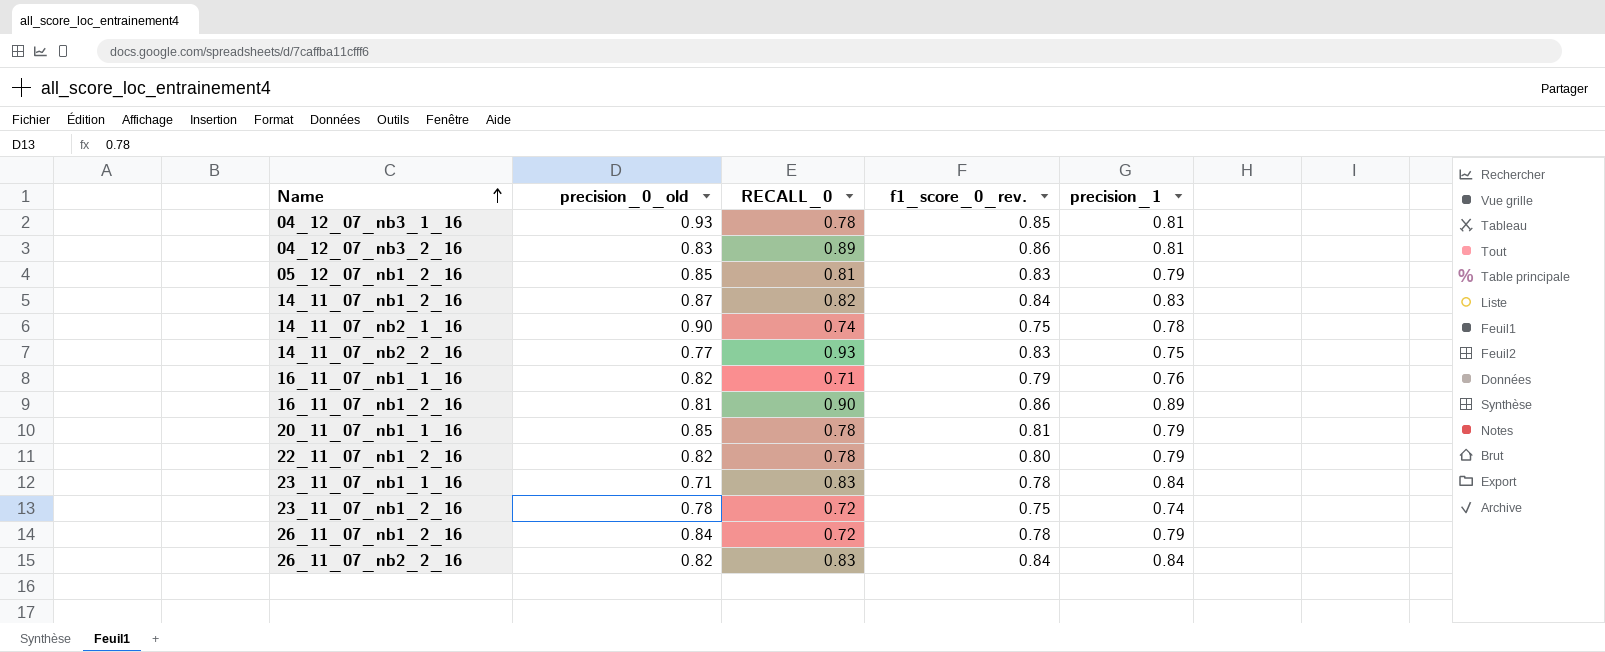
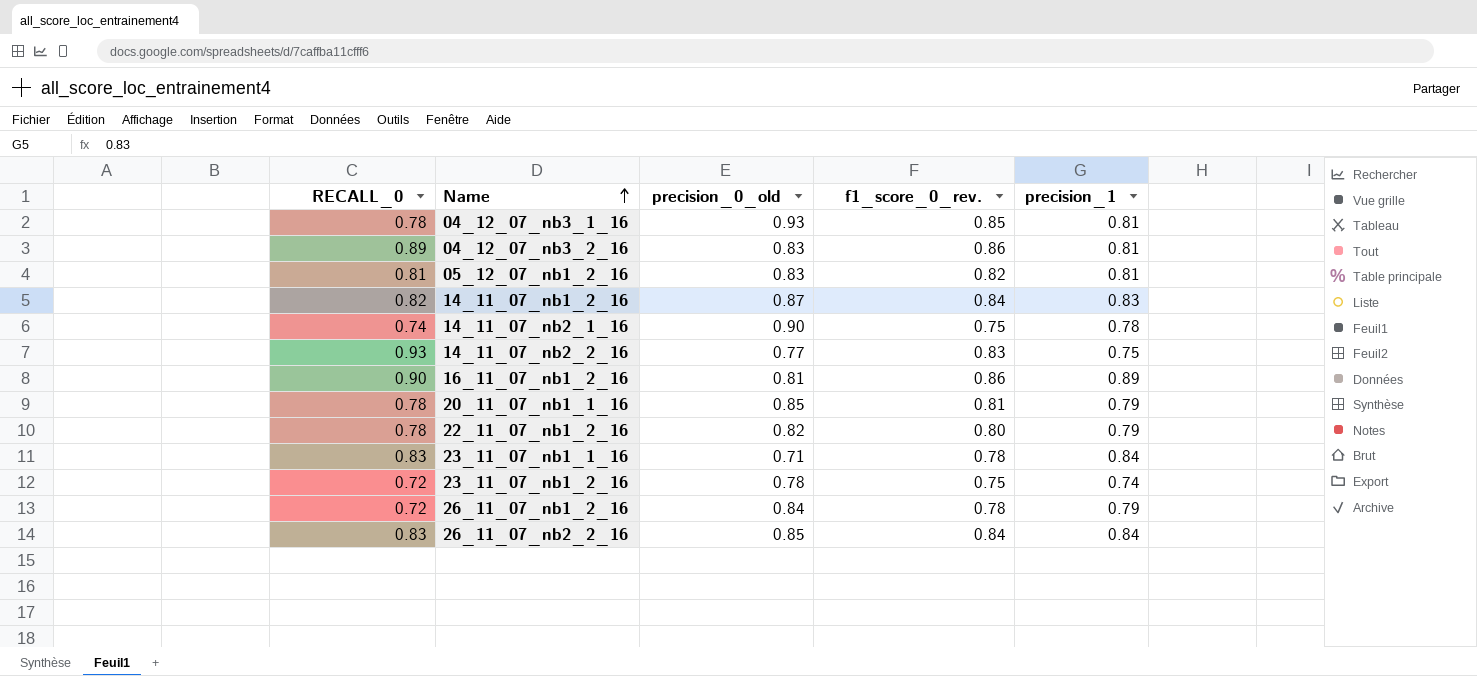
column RECALL_0 | position: 3 -> 1
row 16_11_07_nb1_1_16: 0.82 | 0.71 | 0.79 | 0.76 -> none
05_12_07_nb1_2_16 | precision_0_old: 0.85 -> 0.83
05_12_07_nb1_2_16 | f1_score_0_rev.: 0.83 -> 0.82
05_12_07_nb1_2_16 | precision_1: 0.79 -> 0.81
26_11_07_nb2_2_16 | precision_0_old: 0.82 -> 0.85

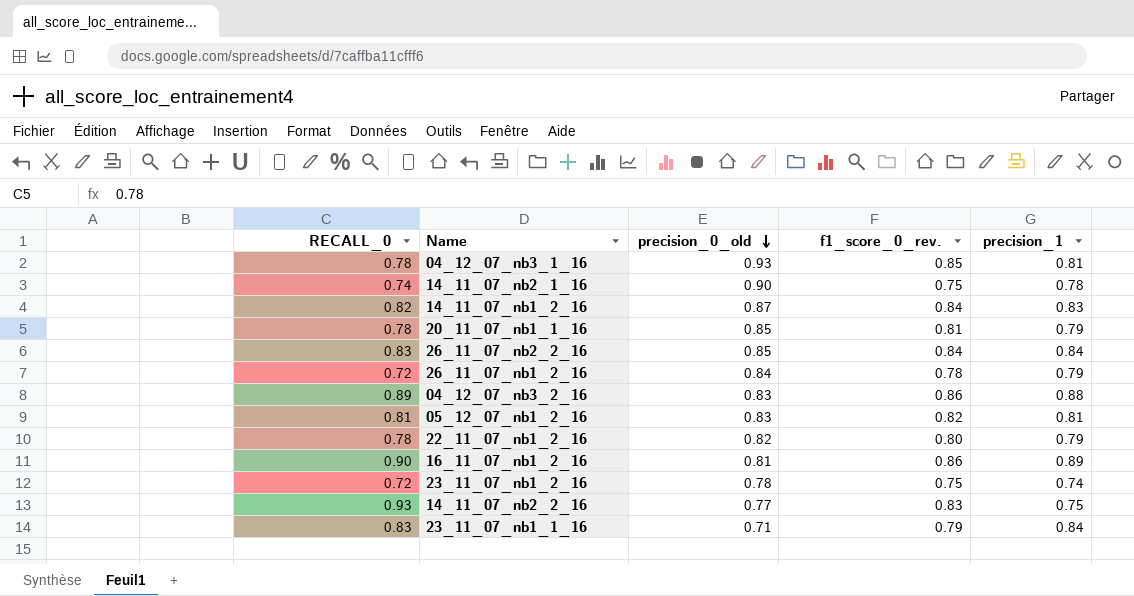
row order: Name ascending -> precision_0_old descending
04_12_07_nb3_2_16 | precision_1: 0.81 -> 0.88
23_11_07_nb1_1_16 | f1_score_0_rev.: 0.78 -> 0.79

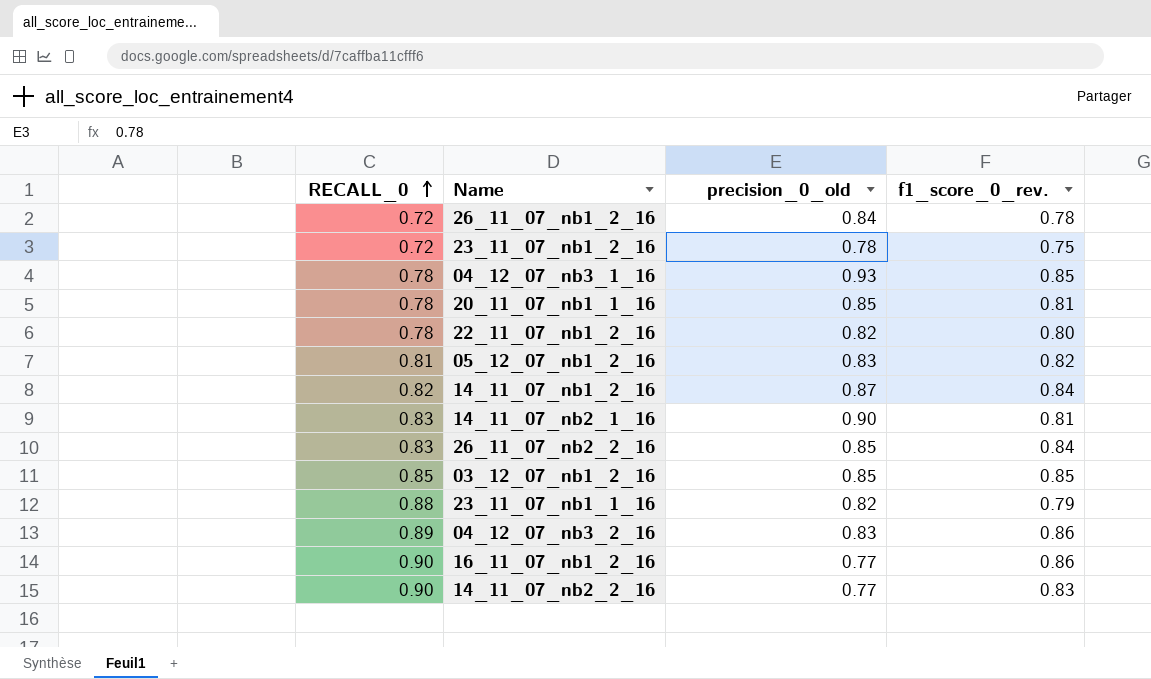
row order: precision_0_old descending -> RECALL_0 ascending
column precision_1 | position: 5 -> none
14_11_07_nb2_1_16 | RECALL_0: 0.74 -> 0.83
14_11_07_nb2_1_16 | f1_score_0_rev.: 0.75 -> 0.81
row 03_12_07_nb1_2_16: none -> 0.85 | 0.85 | 0.85
23_11_07_nb1_1_16 | RECALL_0: 0.83 -> 0.88
23_11_07_nb1_1_16 | precision_0_old: 0.71 -> 0.82
16_11_07_nb1_2_16 | precision_0_old: 0.81 -> 0.77
14_11_07_nb2_2_16 | RECALL_0: 0.93 -> 0.90

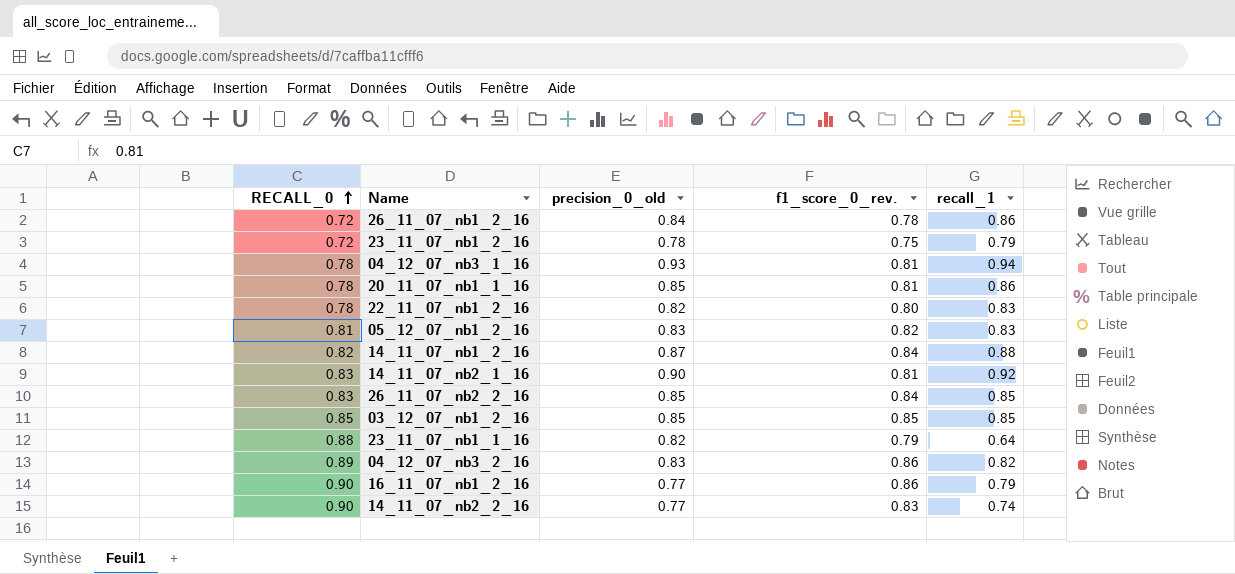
column recall_1 | position: none -> 5
04_12_07_nb3_1_16 | f1_score_0_rev.: 0.85 -> 0.81

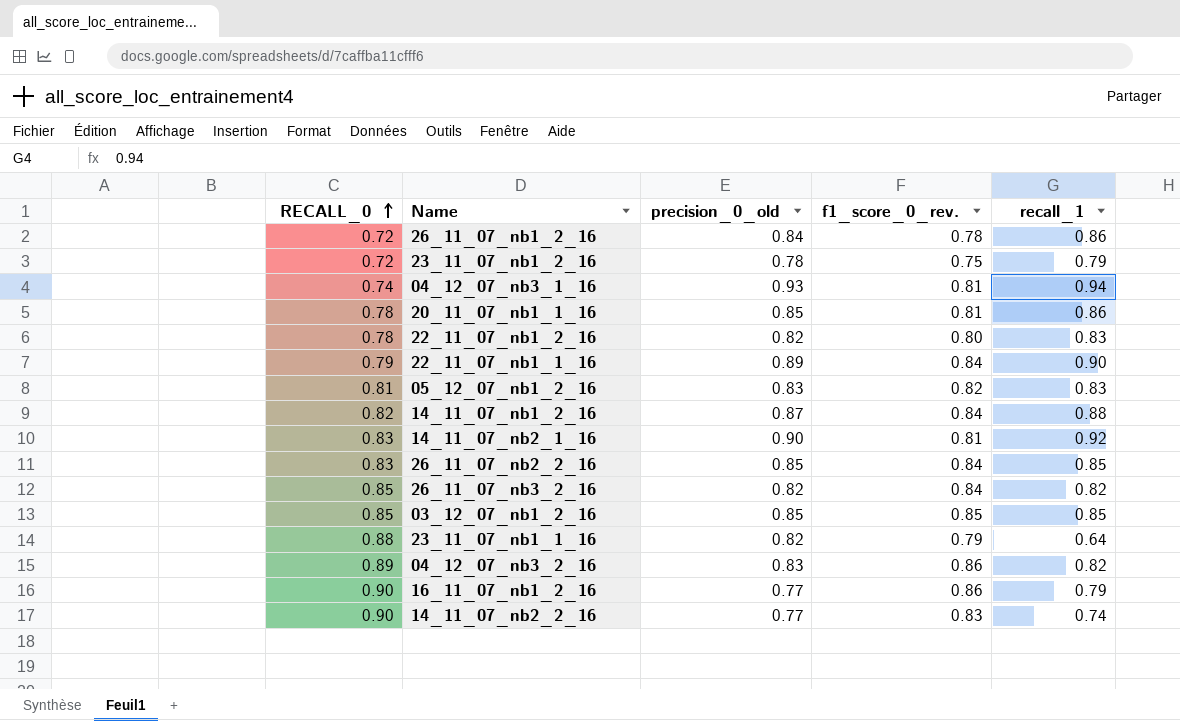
04_12_07_nb3_1_16 | RECALL_0: 0.78 -> 0.74
row 22_11_07_nb1_1_16: none -> 0.79 | 0.89 | 0.84 | 0.90
row 26_11_07_nb3_2_16: none -> 0.85 | 0.82 | 0.84 | 0.82

